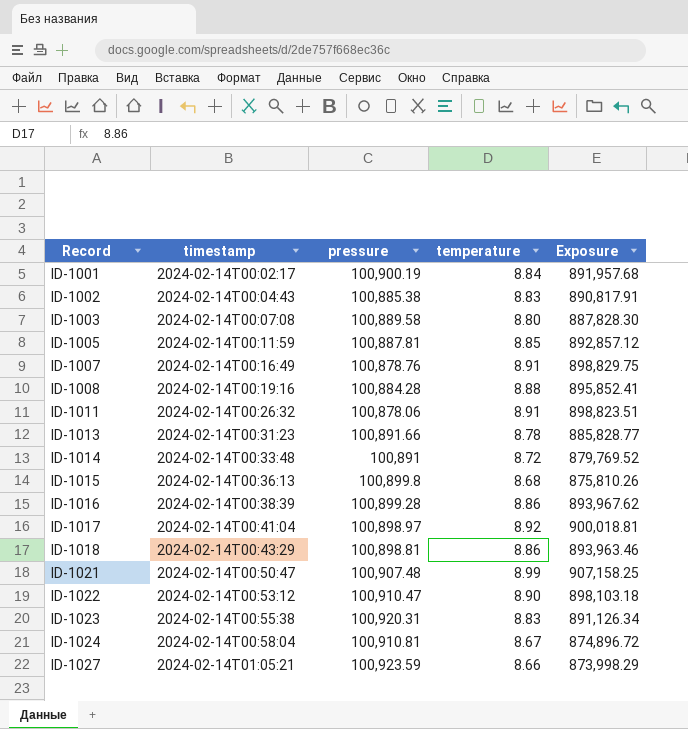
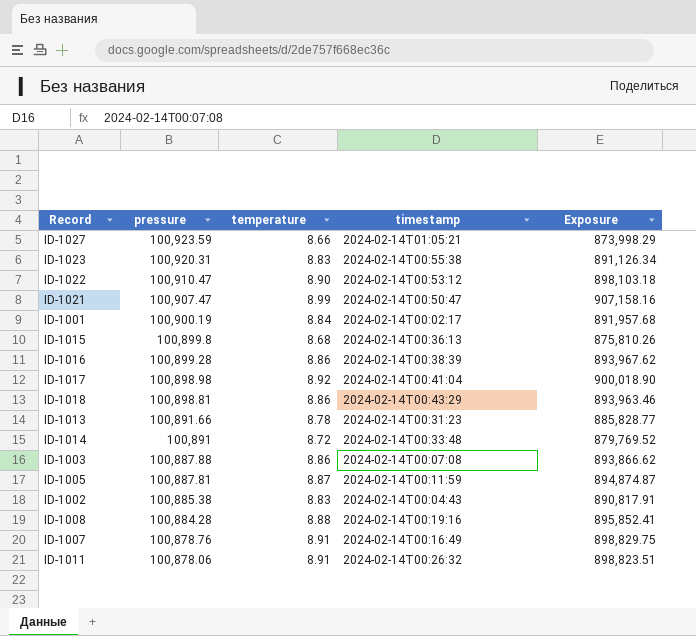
row order: Record ascending -> pressure descending
column timestamp | position: 2 -> 4
row ID-1024: 2024-02-14T00:58:04 | 100,910.81 | 8.67 | 874,896.72 -> none
ID-1021 | pressure: 100,907.48 -> 100,907.47
ID-1021 | Exposure: 907,158.25 -> 907,158.16
ID-1017 | pressure: 100,898.97 -> 100,898.98
ID-1017 | Exposure: 900,018.81 -> 900,018.90
ID-1003 | pressure: 100,889.58 -> 100,887.88
ID-1003 | temperature: 8.80 -> 8.86
ID-1003 | Exposure: 887,828.30 -> 893,866.62
ID-1005 | temperature: 8.85 -> 8.87
ID-1005 | Exposure: 892,857.12 -> 894,874.87

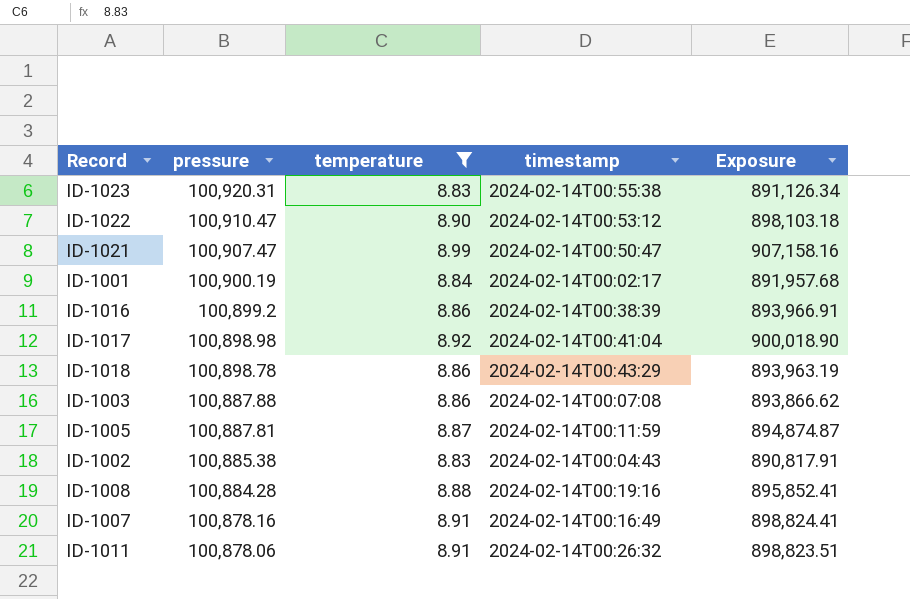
filter: none -> temperature >= 8.83
ID-1016 | pressure: 100,899.28 -> 100,899.2
ID-1016 | Exposure: 893,967.62 -> 893,966.91
ID-1018 | pressure: 100,898.81 -> 100,898.78
ID-1018 | Exposure: 893,963.46 -> 893,963.19
ID-1007 | pressure: 100,878.76 -> 100,878.16
ID-1007 | Exposure: 898,829.75 -> 898,824.41

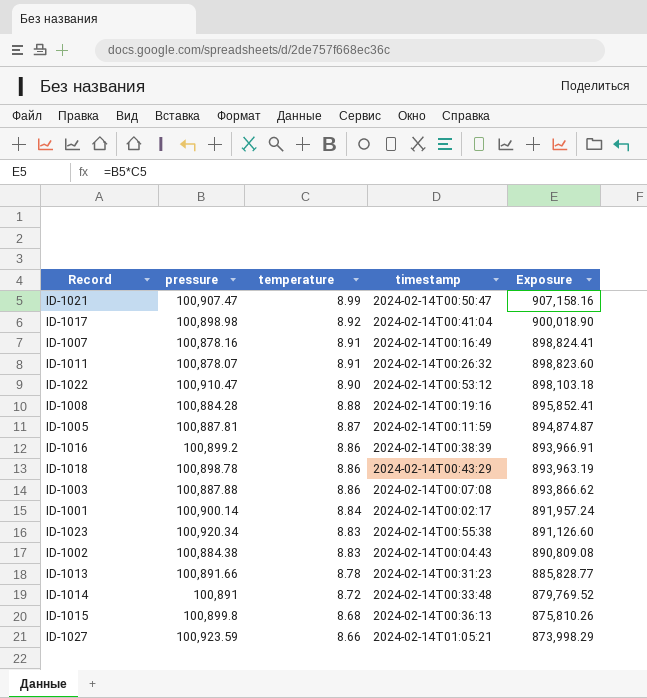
filter: temperature >= 8.83 -> none
row order: pressure descending -> temperature descending
ID-1011 | pressure: 100,878.06 -> 100,878.07
ID-1011 | Exposure: 898,823.51 -> 898,823.60
ID-1001 | pressure: 100,900.19 -> 100,900.14
ID-1001 | Exposure: 891,957.68 -> 891,957.24
ID-1023 | pressure: 100,920.31 -> 100,920.34
ID-1023 | Exposure: 891,126.34 -> 891,126.60
ID-1002 | pressure: 100,885.38 -> 100,884.38
ID-1002 | Exposure: 890,817.91 -> 890,809.08

